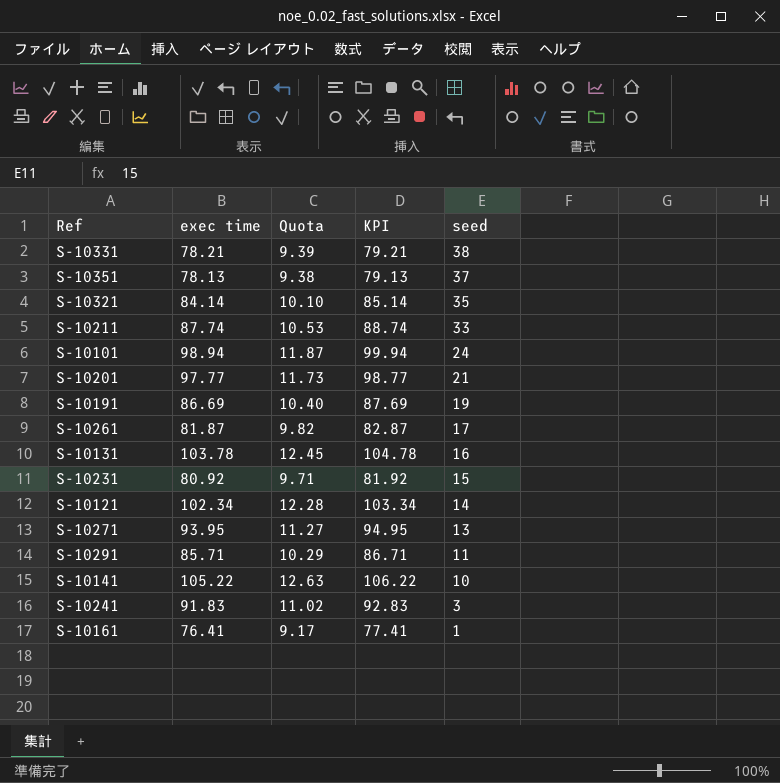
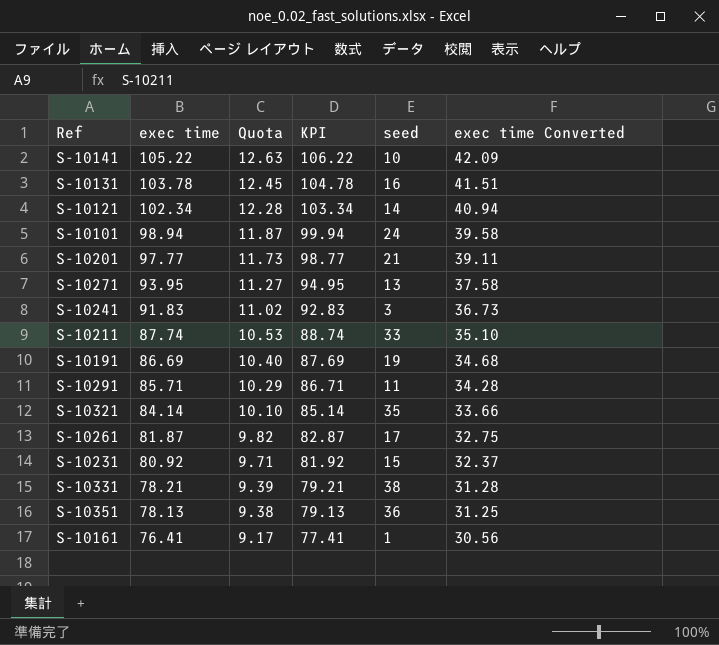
row order: seed descending -> exec time descending
column exec time Converted | formula: none -> [exec time] * 0.4
S-10351 | seed: 37 -> 36

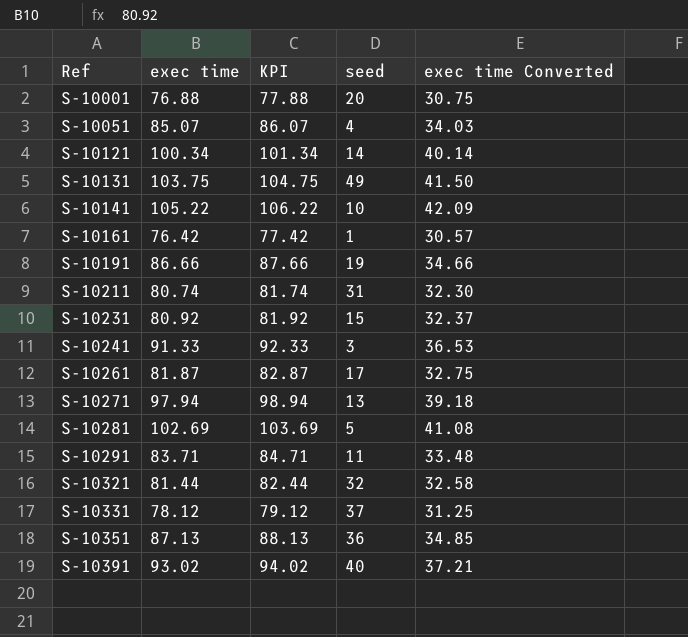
row order: exec time descending -> Ref ascending
column Quota | formula: [exec time] * 0.12 -> none
row S-10101: 98.94 | 11.87 | 99.94 | 24 | 39.58 -> none
row S-10201: 97.77 | 11.73 | 98.77 | 21 | 39.11 -> none
row S-10001: none -> 76.88 | 77.88 | 20 | 30.75
row S-10051: none -> 85.07 | 86.07 | 4 | 34.03
S-10121 | exec time: 102.34 -> 100.34
S-10121 | KPI: 103.34 -> 101.34
S-10121 | exec time Converted: 40.94 -> 40.14
S-10131 | exec time: 103.78 -> 103.75
S-10131 | KPI: 104.78 -> 104.75
S-10131 | seed: 16 -> 49
S-10131 | exec time Converted: 41.51 -> 41.50
S-10161 | exec time: 76.41 -> 76.42
S-10161 | KPI: 77.41 -> 77.42
S-10161 | exec time Converted: 30.56 -> 30.57
S-10191 | exec time: 86.69 -> 86.66
S-10191 | KPI: 87.69 -> 87.66
S-10191 | exec time Converted: 34.68 -> 34.66
S-10211 | exec time: 87.74 -> 80.74
S-10211 | KPI: 88.74 -> 81.74
S-10211 | seed: 33 -> 31
S-10211 | exec time Converted: 35.10 -> 32.30
S-10241 | exec time: 91.83 -> 91.33
S-10241 | KPI: 92.83 -> 92.33
S-10241 | exec time Converted: 36.73 -> 36.53
S-10271 | exec time: 93.95 -> 97.94
S-10271 | KPI: 94.95 -> 98.94
S-10271 | exec time Converted: 37.58 -> 39.18
row S-10281: none -> 102.69 | 103.69 | 5 | 41.08
S-10291 | exec time: 85.71 -> 83.71
S-10291 | KPI: 86.71 -> 84.71
S-10291 | exec time Converted: 34.28 -> 33.48
S-10321 | exec time: 84.14 -> 81.44
S-10321 | KPI: 85.14 -> 82.44
S-10321 | seed: 35 -> 32
S-10321 | exec time Converted: 33.66 -> 32.58
S-10331 | exec time: 78.21 -> 78.12
S-10331 | KPI: 79.21 -> 79.12
S-10331 | seed: 38 -> 37
S-10331 | exec time Converted: 31.28 -> 31.25
S-10351 | exec time: 78.13 -> 87.13
S-10351 | KPI: 79.13 -> 88.13
S-10351 | exec time Converted: 31.25 -> 34.85
row S-10391: none -> 93.02 | 94.02 | 40 | 37.21

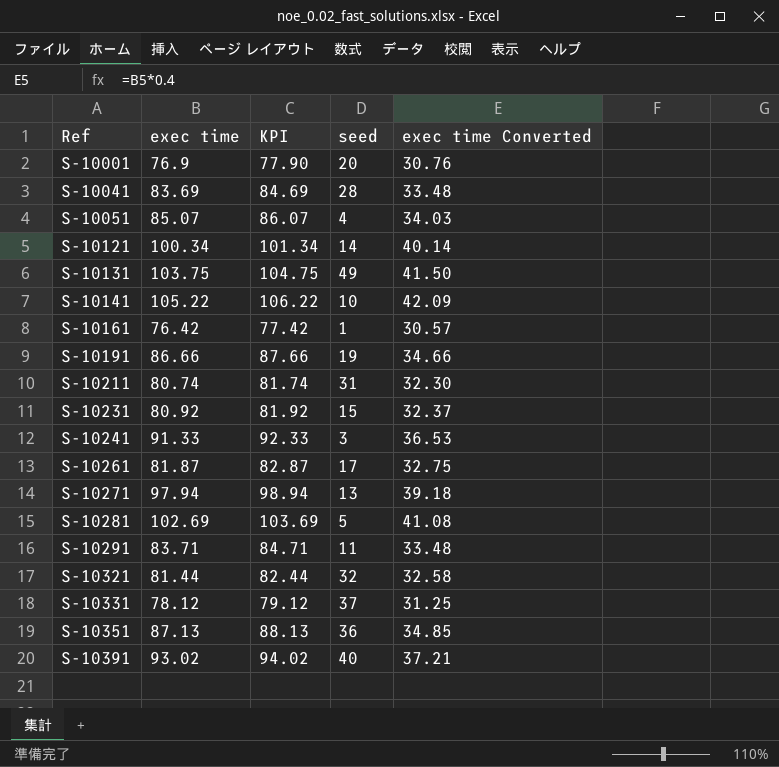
S-10001 | exec time: 76.88 -> 76.9
S-10001 | KPI: 77.88 -> 77.90
S-10001 | exec time Converted: 30.75 -> 30.76
row S-10041: none -> 83.69 | 84.69 | 28 | 33.48

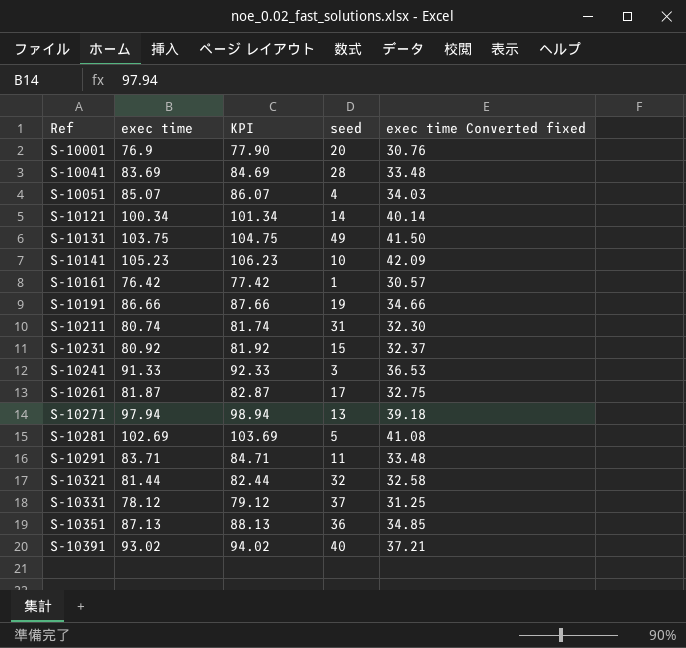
column name: exec time Converted -> exec time Converted fixed
S-10141 | exec time: 105.22 -> 105.23
S-10141 | KPI: 106.22 -> 106.23

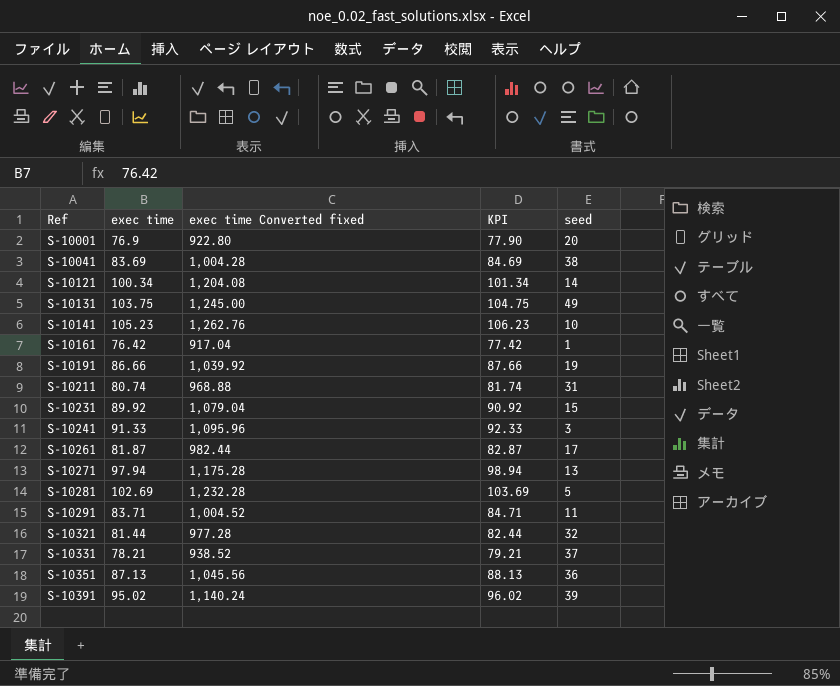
column exec time Converted fixed | formula: [exec time] * 0.4 -> [exec time] * 12
column exec time Converted fixed | position: 5 -> 3
row S-10051: 85.07 | 86.07 | 4 | 34.03 -> none
S-10041 | seed: 28 -> 38
S-10231 | exec time: 80.92 -> 89.92
S-10231 | KPI: 81.92 -> 90.92
S-10331 | exec time: 78.12 -> 78.21
S-10331 | KPI: 79.12 -> 79.21
S-10391 | exec time: 93.02 -> 95.02
S-10391 | KPI: 94.02 -> 96.02
S-10391 | seed: 40 -> 39

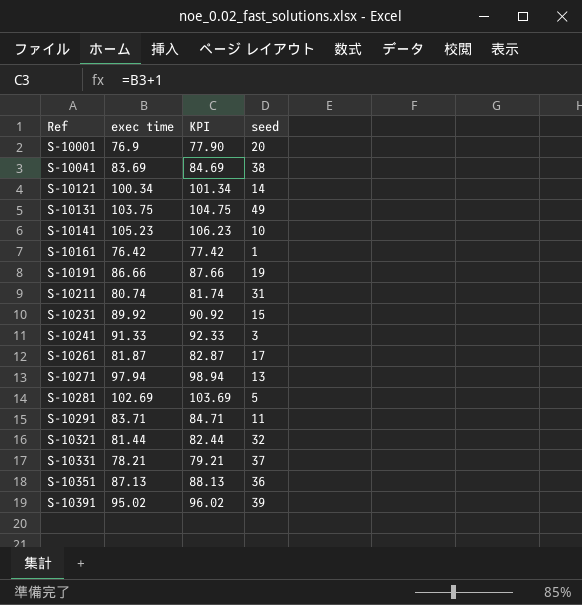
column exec time Converted fixed | formula: [exec time] * 12 -> none

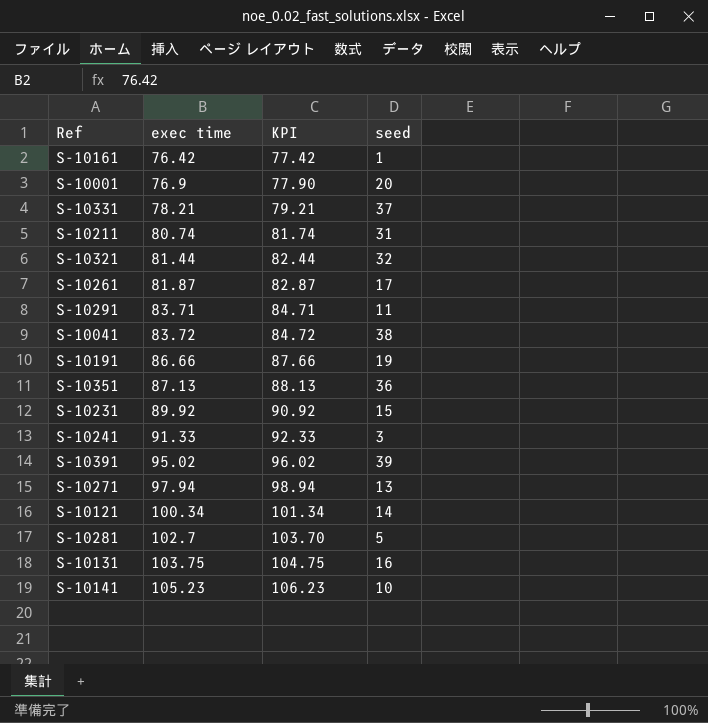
row order: Ref ascending -> exec time ascending
S-10041 | exec time: 83.69 -> 83.72
S-10041 | KPI: 84.69 -> 84.72
S-10281 | exec time: 102.69 -> 102.7
S-10281 | KPI: 103.69 -> 103.70
S-10131 | seed: 49 -> 16

